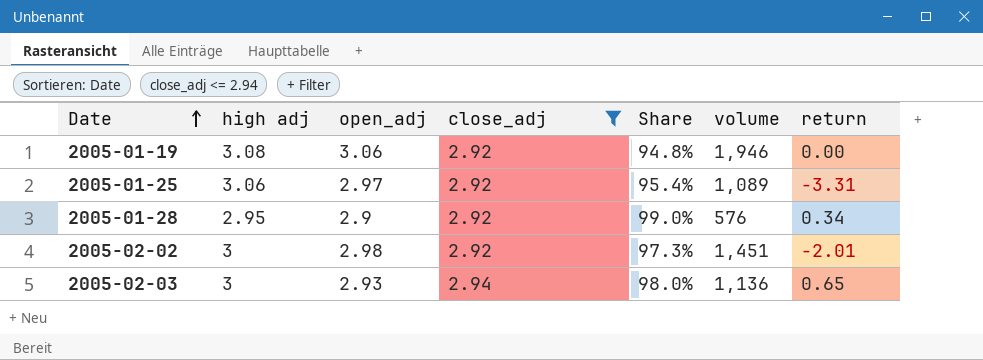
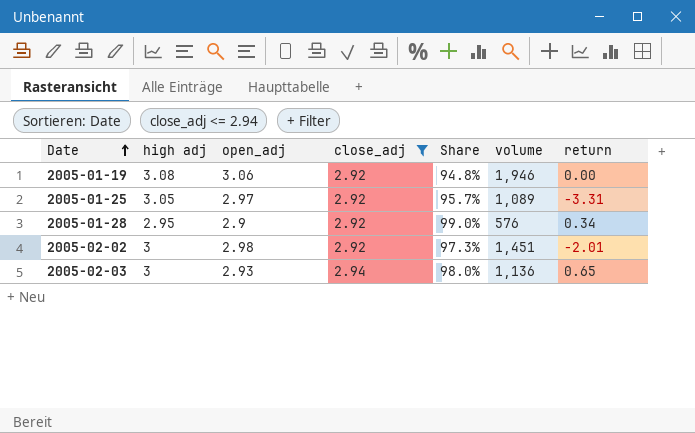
2005-01-25 | high adj: 3.06 -> 3.05
2005-01-25 | Share: 95.4% -> 95.7%

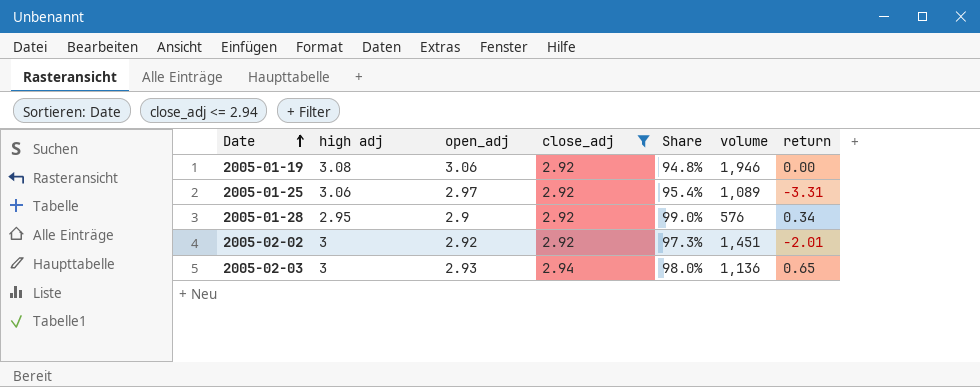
2005-01-25 | high adj: 3.05 -> 3.06
2005-01-25 | Share: 95.7% -> 95.4%
2005-02-02 | open_adj: 2.98 -> 2.92

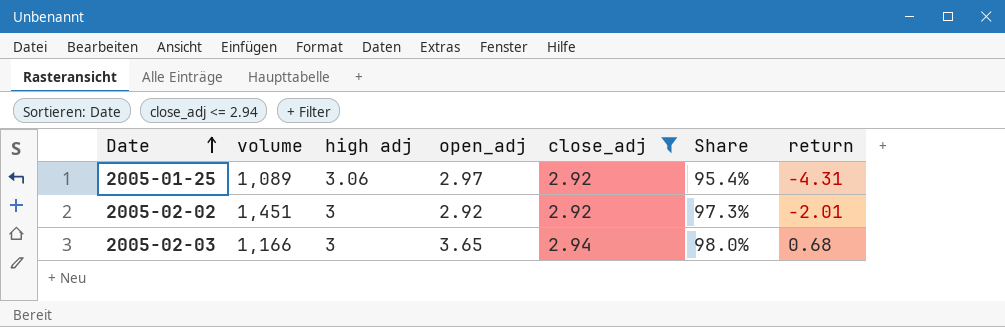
column volume | position: 6 -> 2
row 2005-01-19: 3.08 | 3.06 | 2.92 | 94.8% | 1,946 | 0.00 -> none
row 2005-01-28: 2.95 | 2.9 | 2.92 | 99.0% | 576 | 0.34 -> none
2005-01-25 | return: -3.31 -> -4.31
2005-02-03 | volume: 1,136 -> 1,166
2005-02-03 | open_adj: 2.93 -> 3.65
2005-02-03 | return: 0.65 -> 0.68

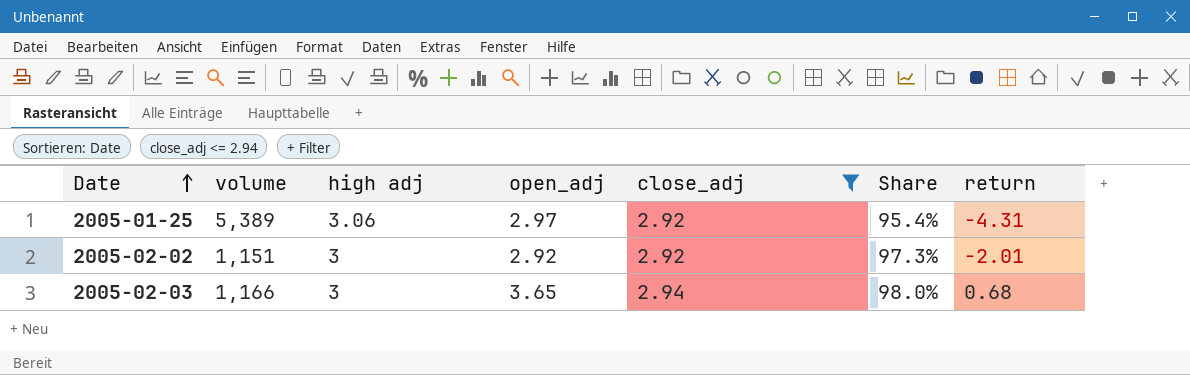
2005-01-25 | volume: 1,089 -> 5,389
2005-02-02 | volume: 1,451 -> 1,151

